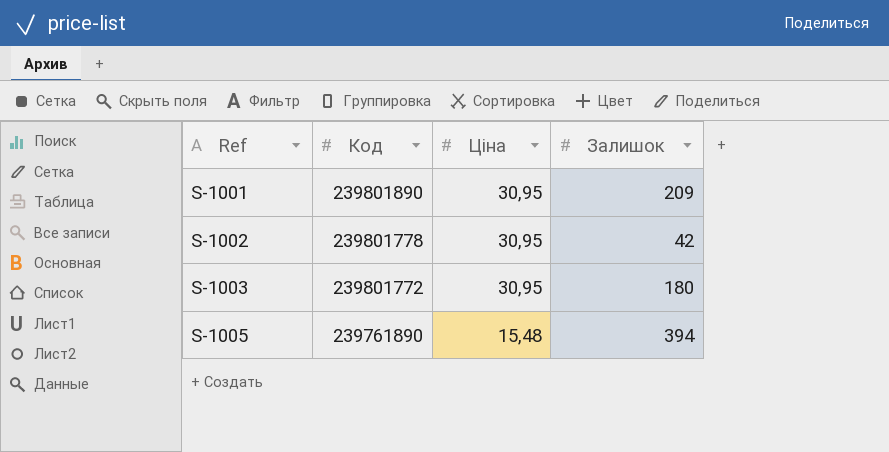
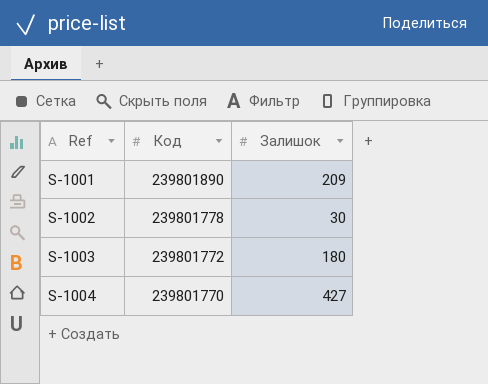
column Ціна | position: 3 -> none
row S-1005: 239761890 | 15,48 | 394 -> none
S-1002 | Залишок: 42 -> 30
row S-1004: none -> 239801770 | 427

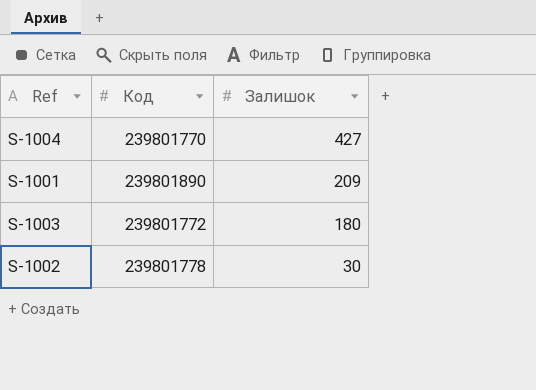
row order: Ref ascending -> Залишок descending

